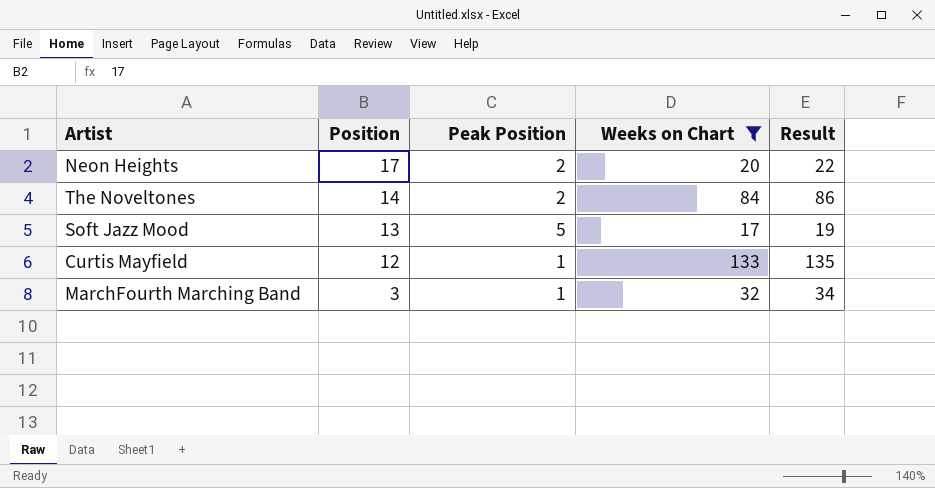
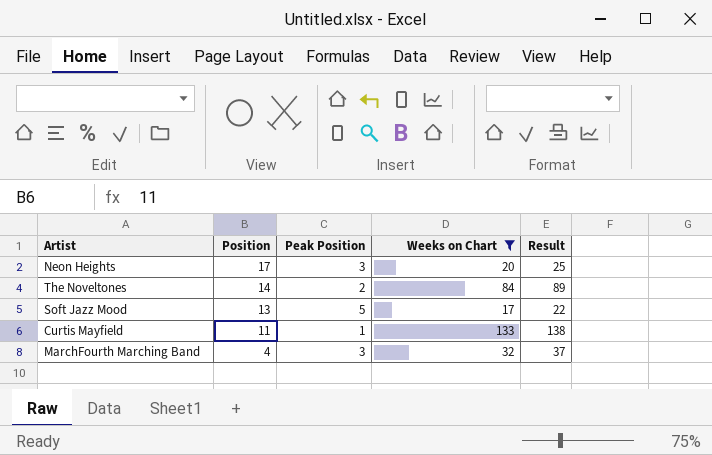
column Result | formula: [Weeks on Chart] + 2 -> [Weeks on Chart] + 5
Neon Heights | Peak Position: 2 -> 3
Curtis Mayfield | Position: 12 -> 11
MarchFourth Marching Band | Position: 3 -> 4
MarchFourth Marching Band | Peak Position: 1 -> 3

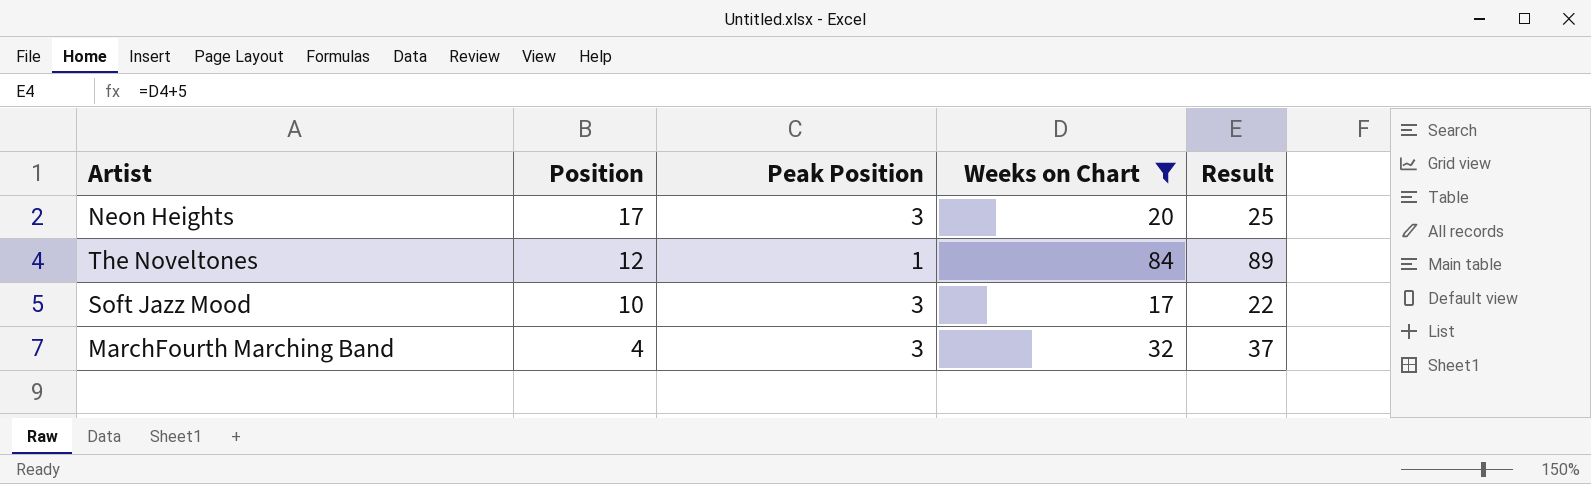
row Curtis Mayfield: 11 | 1 | 133 | 138 -> none
The Noveltones | Position: 14 -> 12
The Noveltones | Peak Position: 2 -> 1
Soft Jazz Mood | Position: 13 -> 10
Soft Jazz Mood | Peak Position: 5 -> 3

